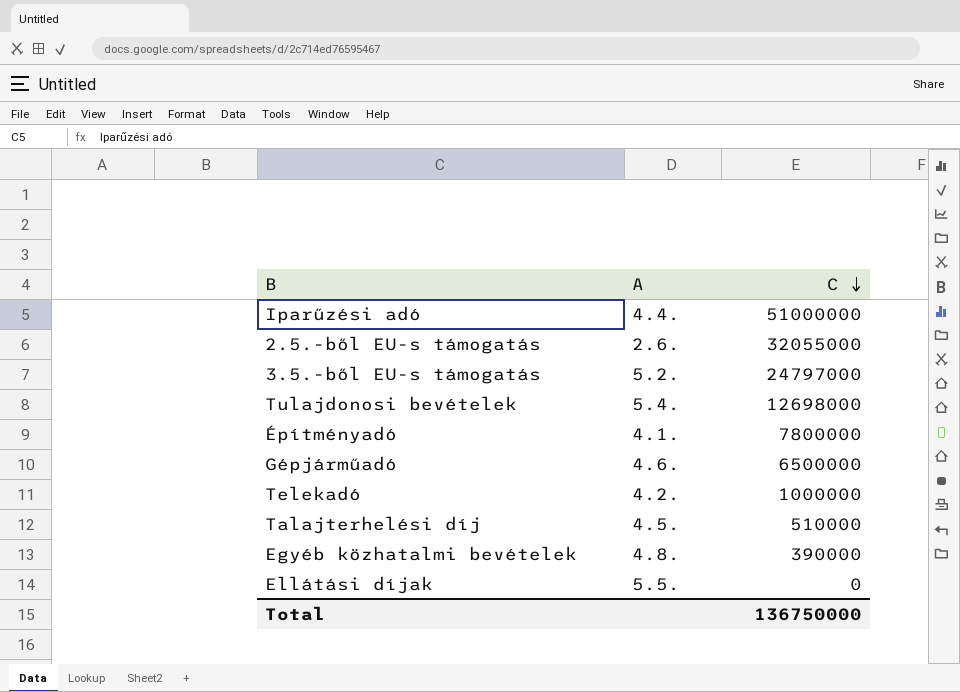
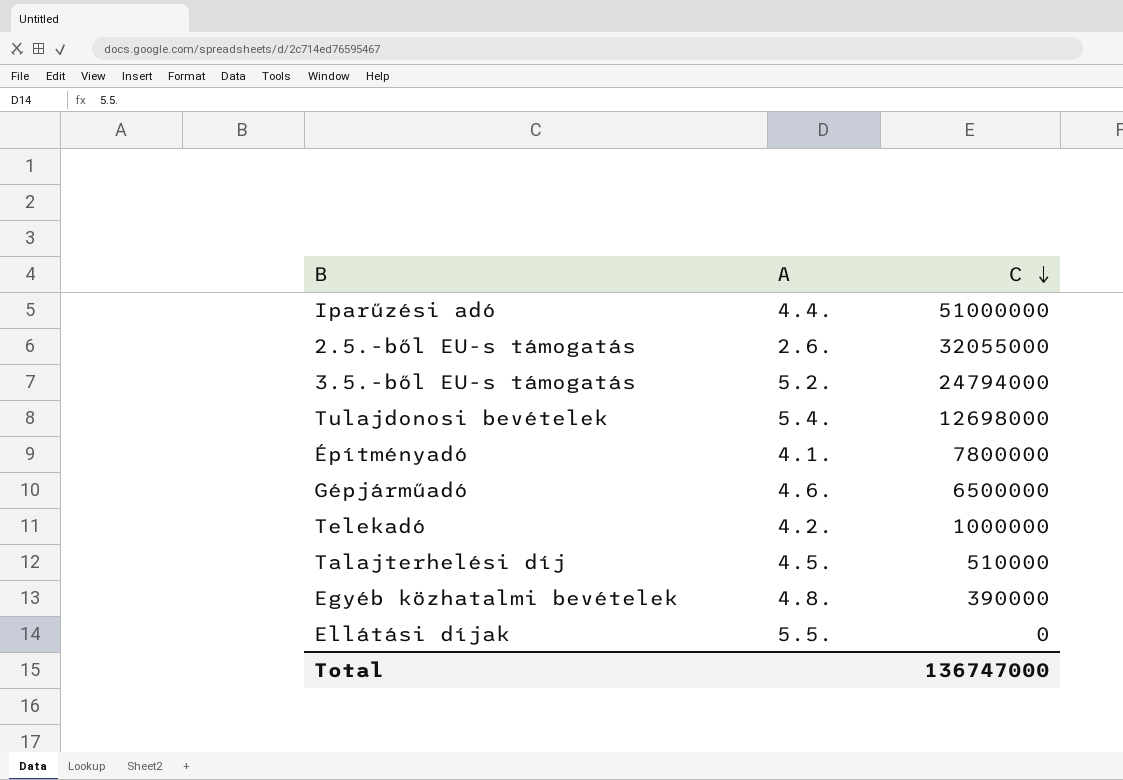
3.5.-ből EU-s támogatás | C: 24797000 -> 24794000
Total | C: 136750000 -> 136747000

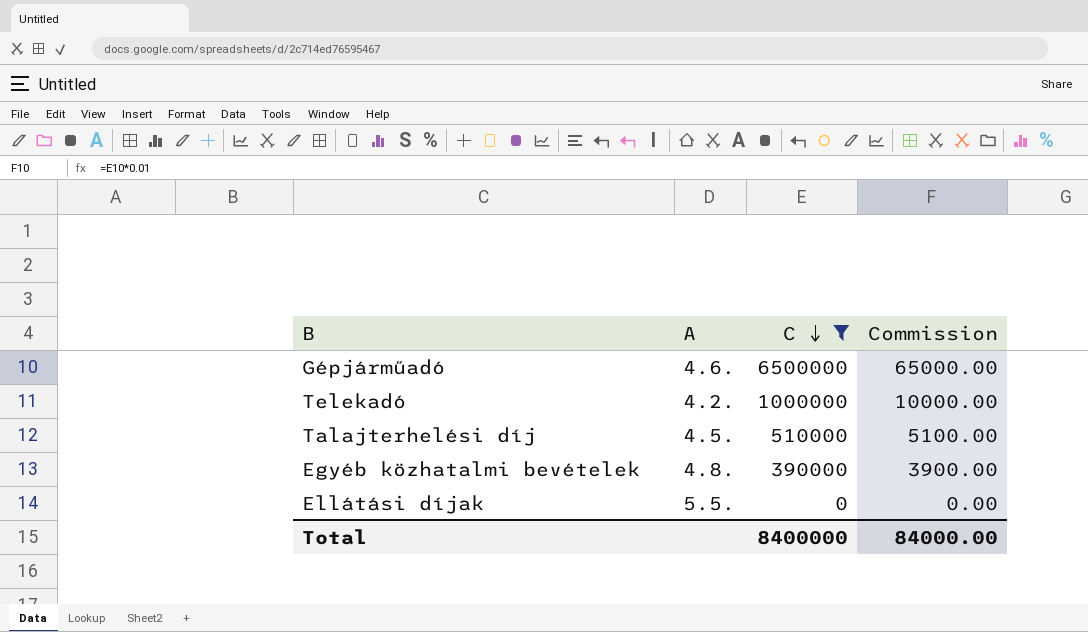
filter: none -> C <= 6500000
column Commission | formula: none -> [C] * 0.01
Total | C: 136747000 -> 8400000

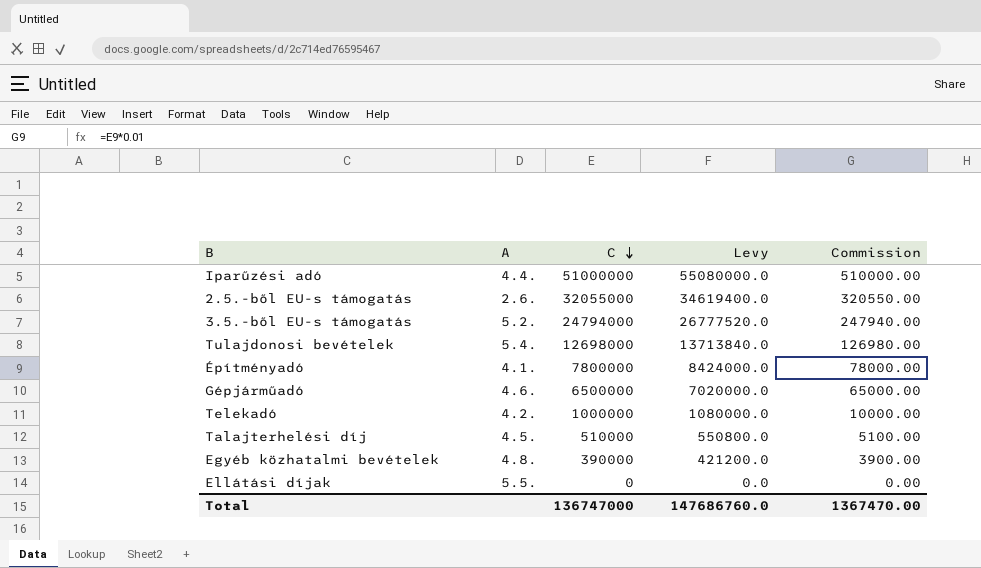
filter: C <= 6500000 -> none
column Levy | formula: none -> [C] * 1.08
Total | C: 8400000 -> 136747000
Total | Commission: 84000.00 -> 1367470.00

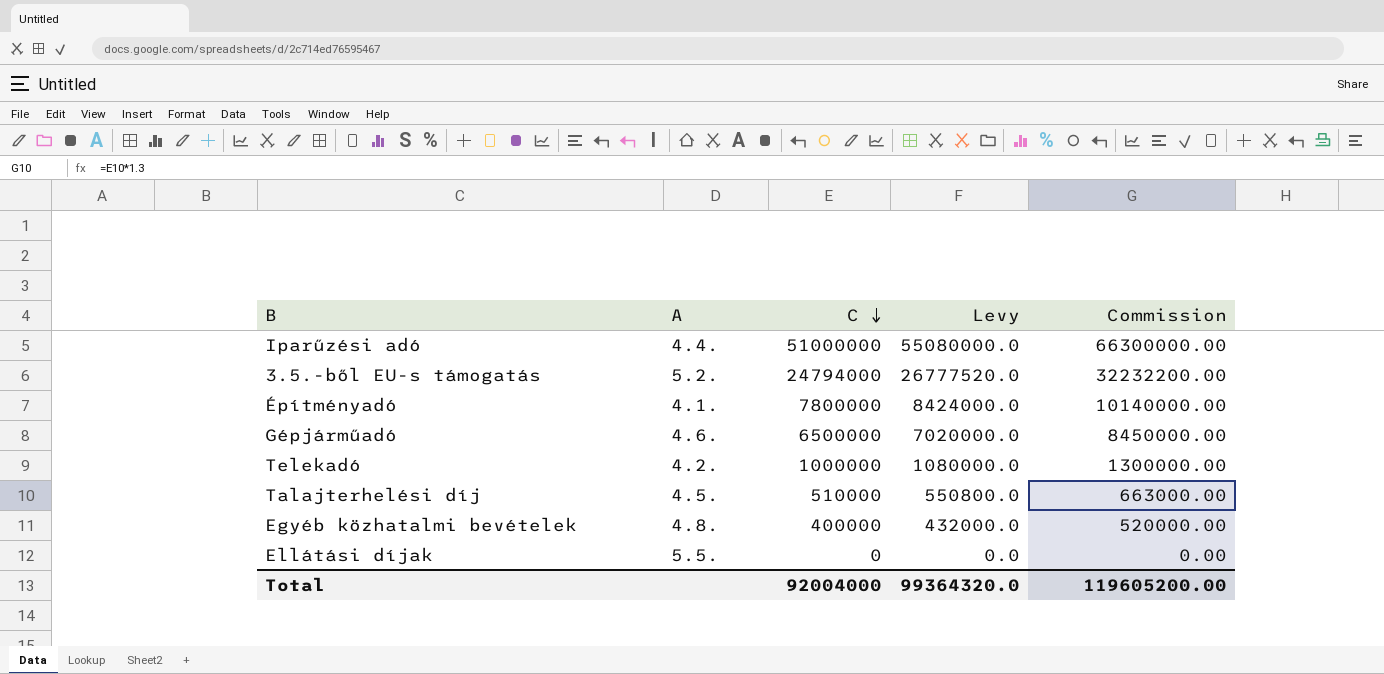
column Commission | formula: [C] * 0.01 -> [C] * 1.3
row 2.5.-ből EU-s támogatás: 2.6. | 32055000 | 34619400.0 | 320550.00 -> none
row Tulajdonosi bevételek: 5.4. | 12698000 | 13713840.0 | 126980.00 -> none
Egyéb közhatalmi bevételek | C: 390000 -> 400000
Egyéb közhatalmi bevételek | Levy: 421200.0 -> 432000.0
Total | C: 136747000 -> 92004000
Total | Levy: 147686760.0 -> 99364320.0
Total | Commission: 1367470.00 -> 119605200.00

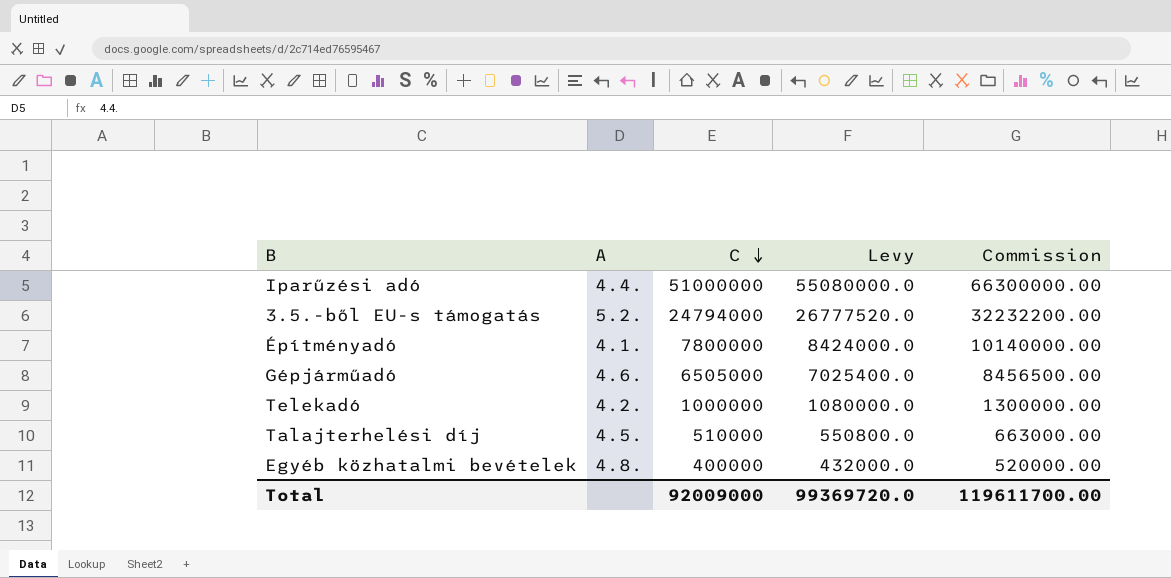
row Ellátási díjak: 5.5. | 0 | 0.0 | 0.00 -> none
Gépjárműadó | C: 6500000 -> 6505000
Gépjárműadó | Levy: 7020000.0 -> 7025400.0
Gépjárműadó | Commission: 8450000.00 -> 8456500.00
Total | C: 92004000 -> 92009000
Total | Levy: 99364320.0 -> 99369720.0
Total | Commission: 119605200.00 -> 119611700.00

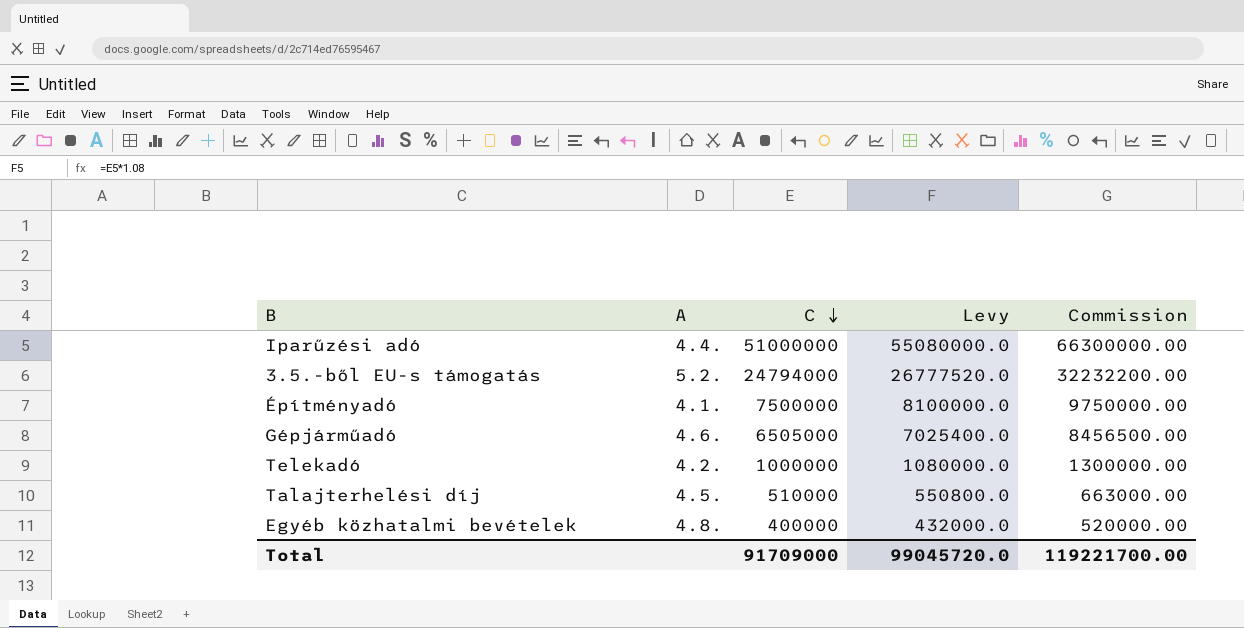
Építményadó | C: 7800000 -> 7500000
Építményadó | Levy: 8424000.0 -> 8100000.0
Építményadó | Commission: 10140000.00 -> 9750000.00
Total | C: 92009000 -> 91709000
Total | Levy: 99369720.0 -> 99045720.0
Total | Commission: 119611700.00 -> 119221700.00

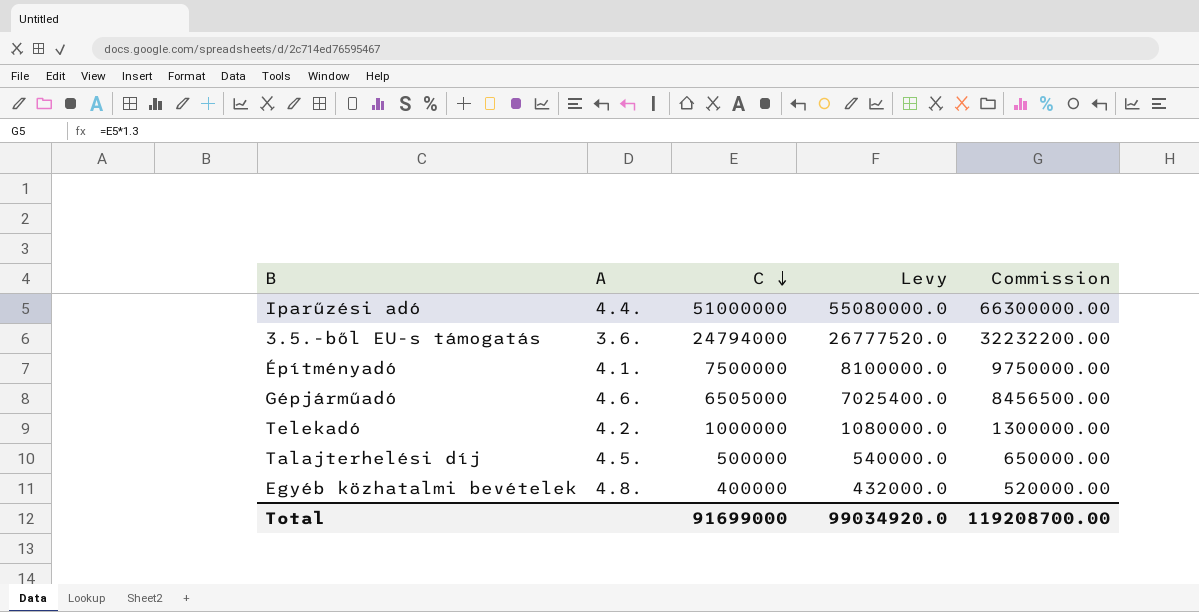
3.5.-ből EU-s támogatás | A: 5.2. -> 3.6.
Talajterhelési díj | C: 510000 -> 500000
Talajterhelési díj | Levy: 550800.0 -> 540000.0
Talajterhelési díj | Commission: 663000.00 -> 650000.00
Total | C: 91709000 -> 91699000
Total | Levy: 99045720.0 -> 99034920.0
Total | Commission: 119221700.00 -> 119208700.00

